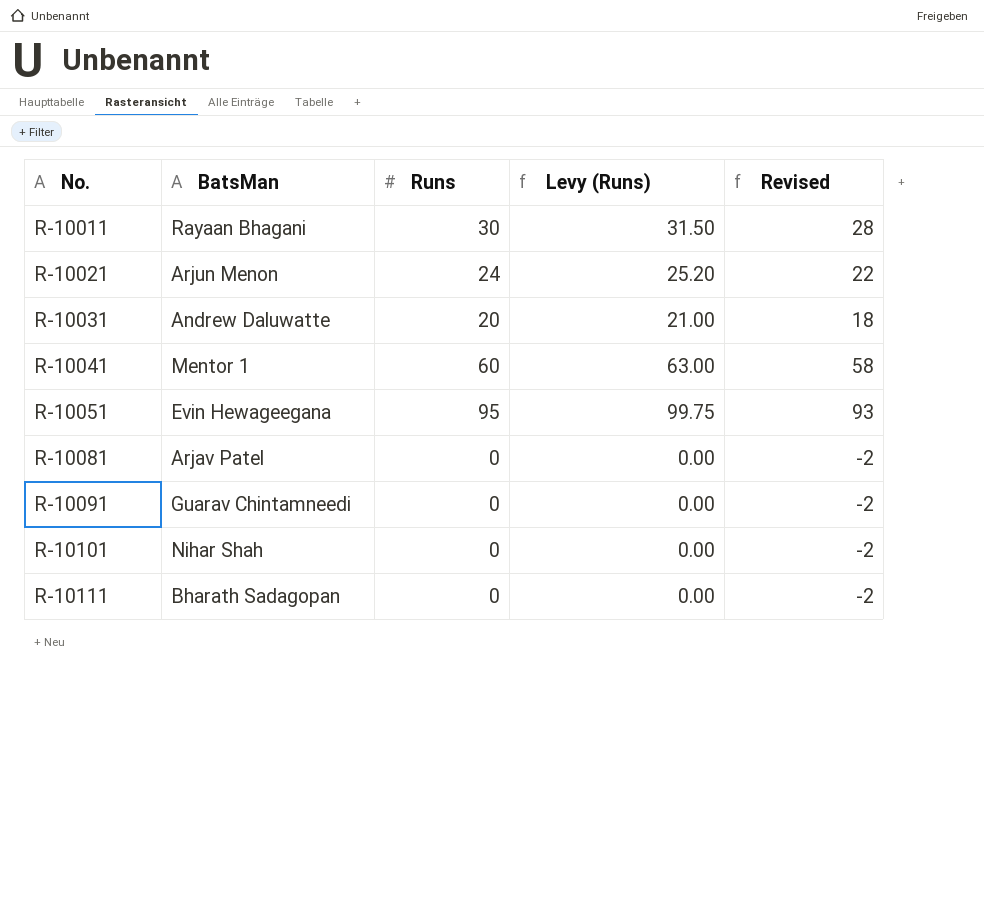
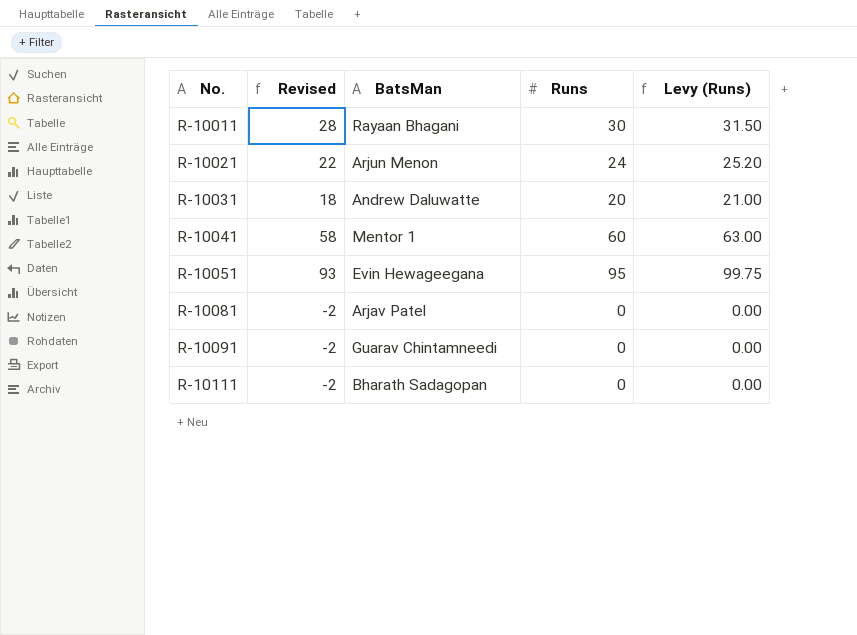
column Revised | position: 5 -> 2
row R-10101: Nihar Shah | 0 | 0.00 | -2 -> none

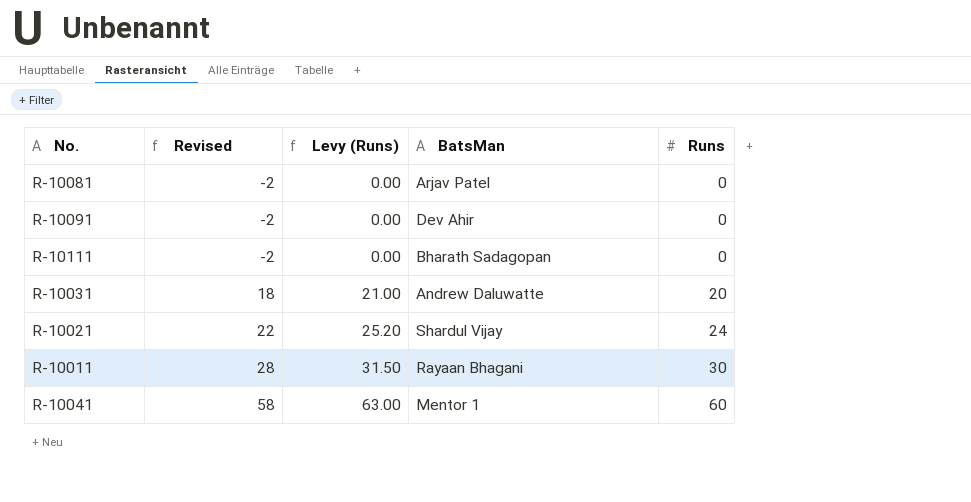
row order: No. ascending -> Revised ascending
column Levy (Runs) | position: 5 -> 3
row R-10051: 93 | Evin Hewageegana | 95 | 99.75 -> none
R-10091 | BatsMan: Guarav Chintamneedi -> Dev Ahir
R-10021 | BatsMan: Arjun Menon -> Shardul Vijay

